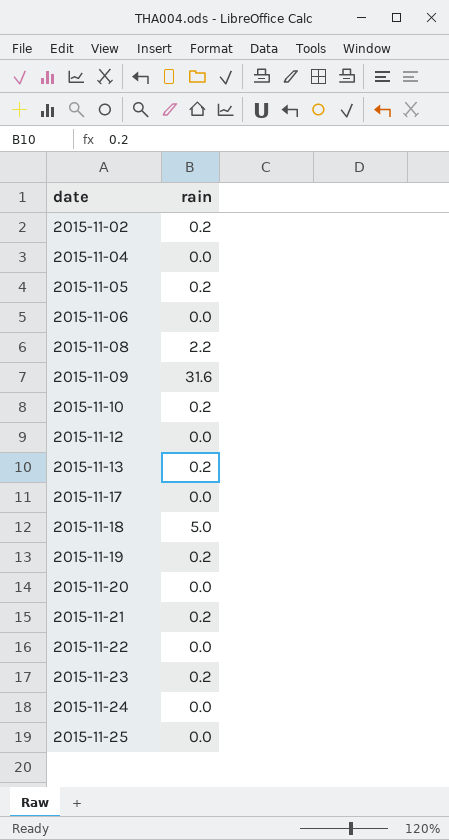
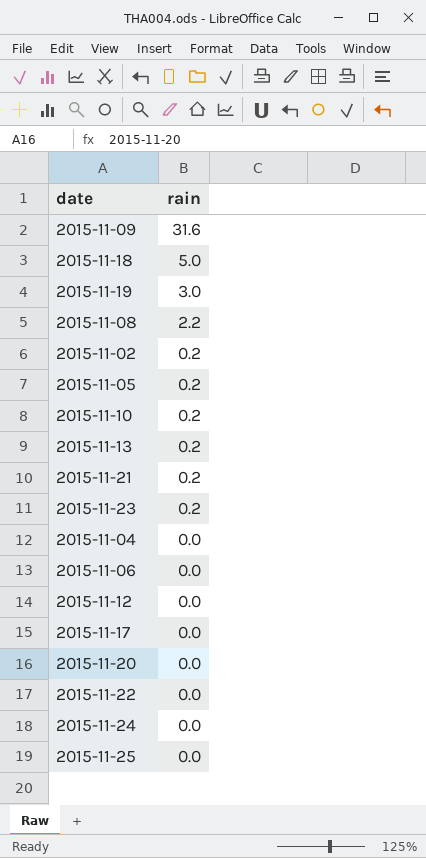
row order: date ascending -> rain descending
2015-11-19 | rain: 0.2 -> 3.0

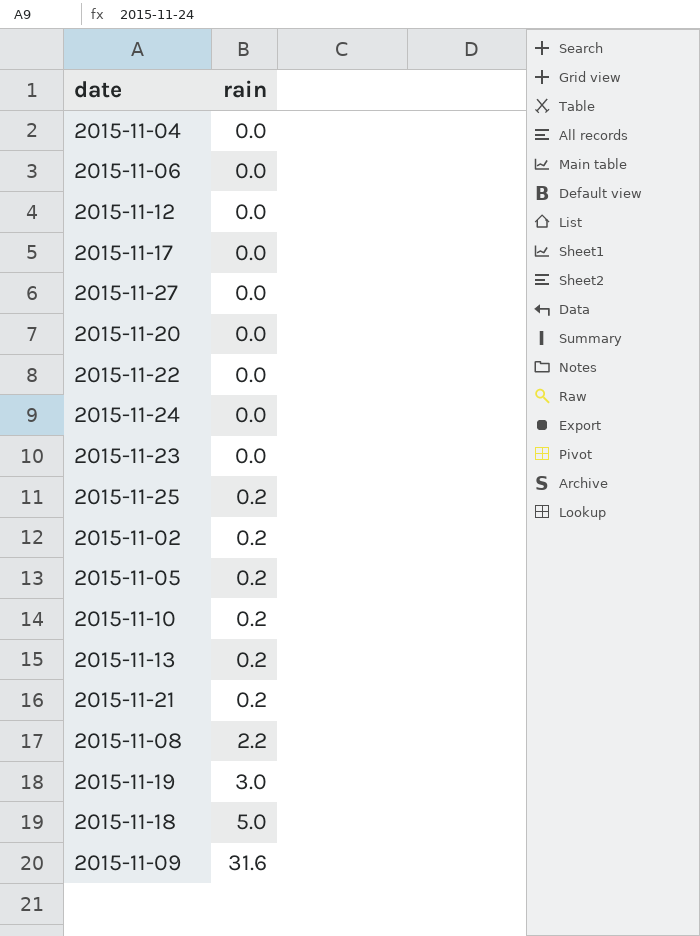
row order: rain descending -> rain ascending
row 2015-11-27: none -> 0.0
2015-11-23 | rain: 0.2 -> 0.0
2015-11-25 | rain: 0.0 -> 0.2

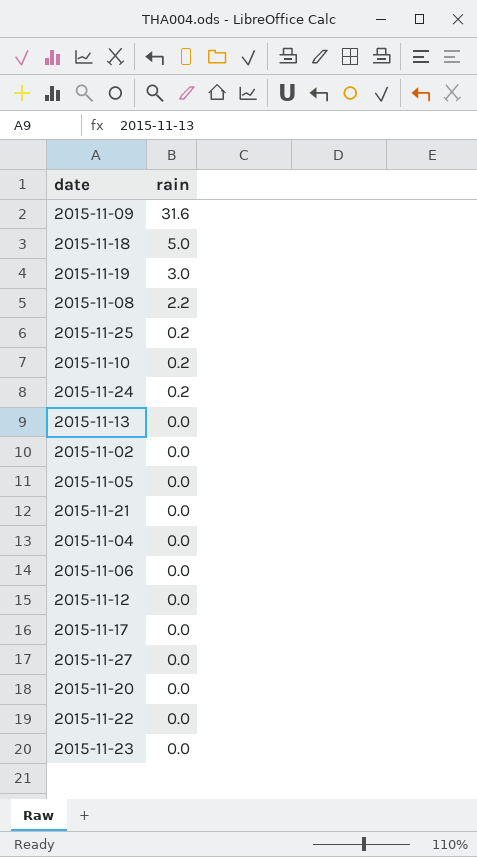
row order: rain ascending -> rain descending
2015-11-24 | rain: 0.0 -> 0.2
2015-11-13 | rain: 0.2 -> 0.0
2015-11-02 | rain: 0.2 -> 0.0
2015-11-05 | rain: 0.2 -> 0.0
2015-11-21 | rain: 0.2 -> 0.0

